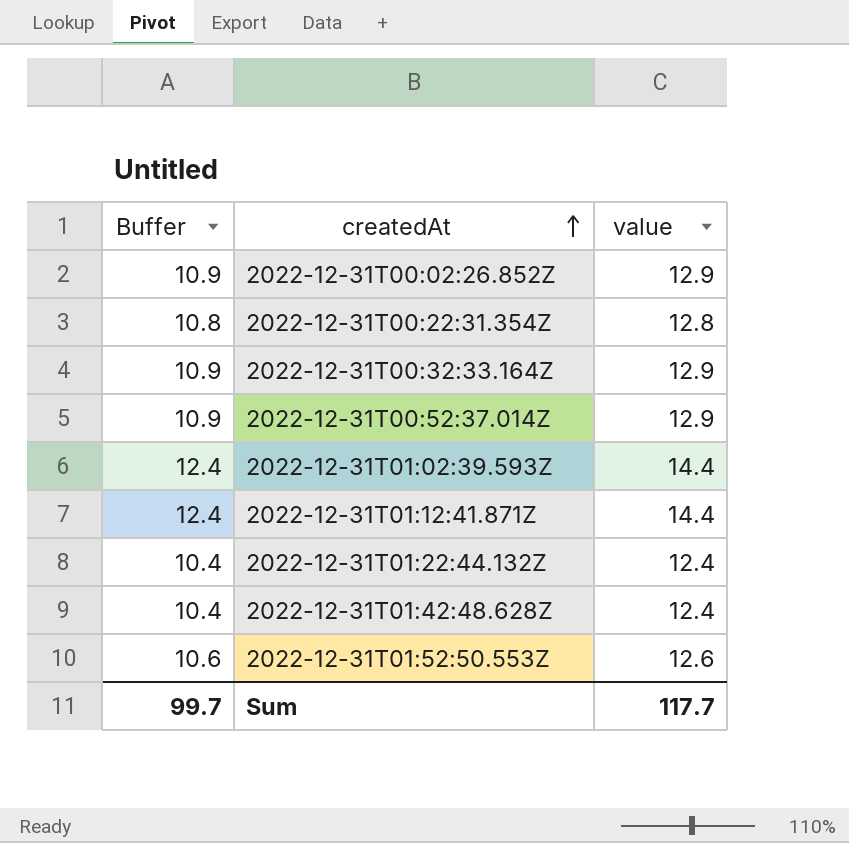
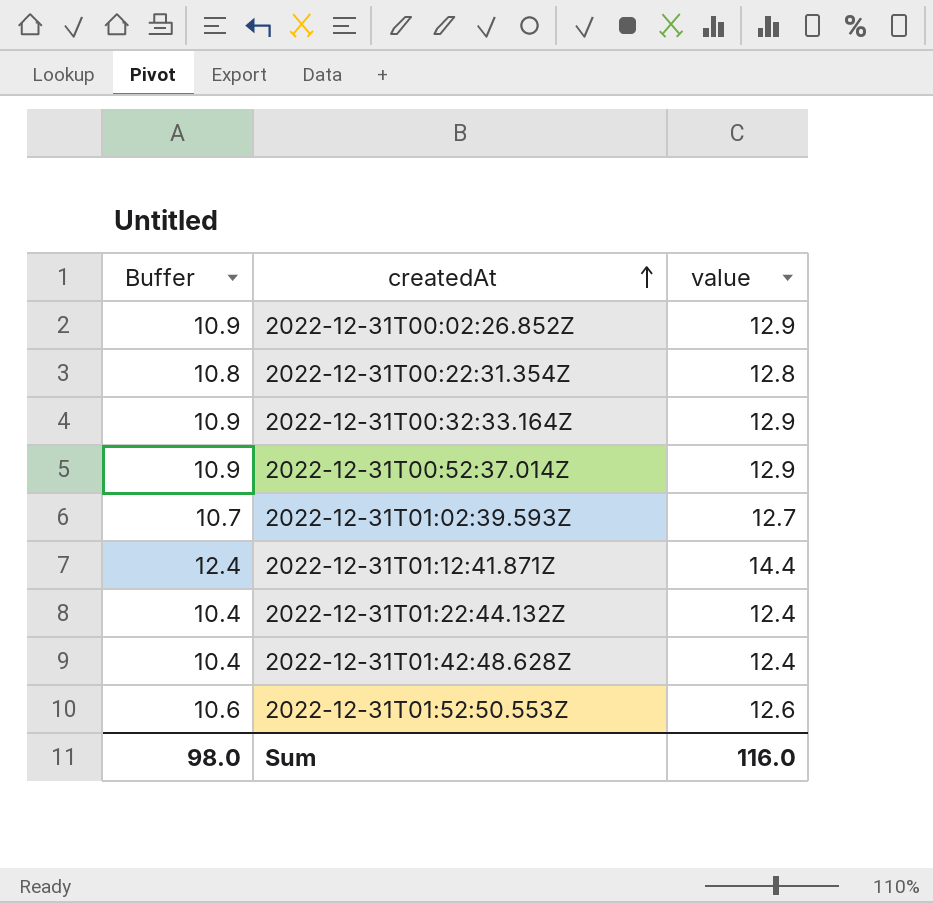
2022-12-31T01:02:39.593Z | Buffer: 12.4 -> 10.7
2022-12-31T01:02:39.593Z | value: 14.4 -> 12.7
Sum | Buffer: 99.7 -> 98.0
Sum | value: 117.7 -> 116.0

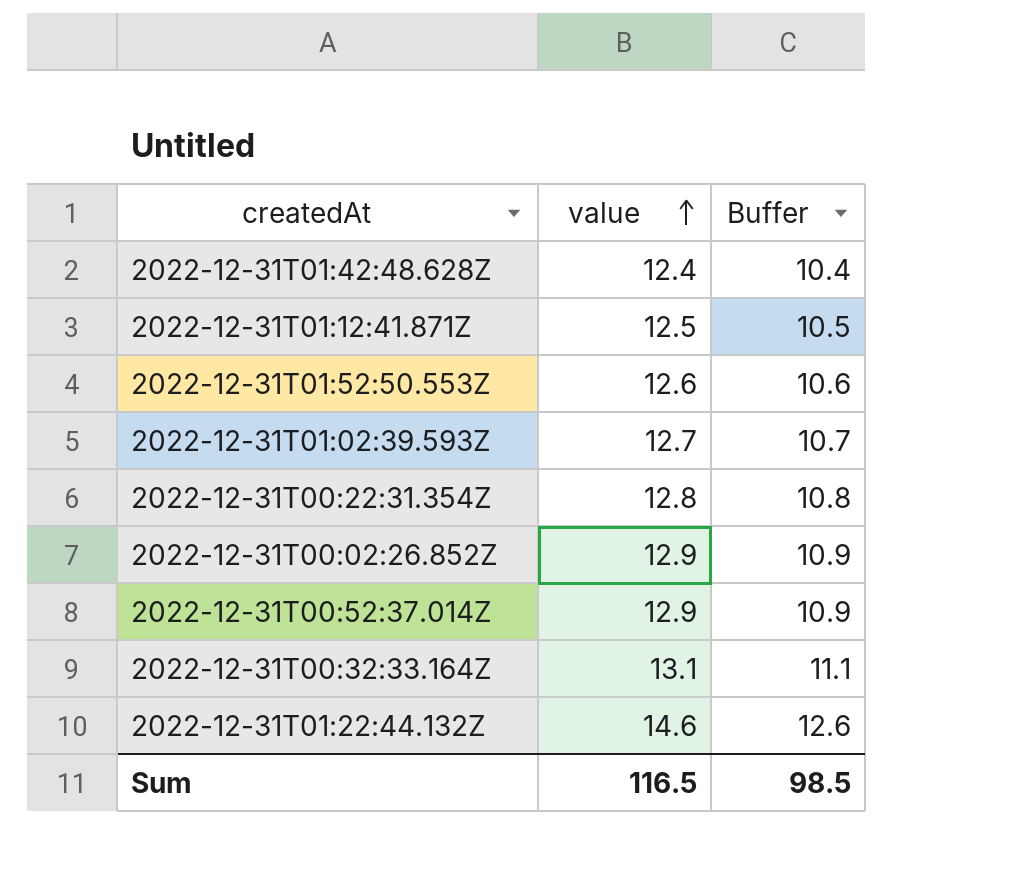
row order: createdAt ascending -> value ascending
column Buffer | position: 1 -> 3
2022-12-31T01:12:41.871Z | value: 14.4 -> 12.5
2022-12-31T01:12:41.871Z | Buffer: 12.4 -> 10.5
2022-12-31T00:32:33.164Z | value: 12.9 -> 13.1
2022-12-31T00:32:33.164Z | Buffer: 10.9 -> 11.1
2022-12-31T01:22:44.132Z | value: 12.4 -> 14.6
2022-12-31T01:22:44.132Z | Buffer: 10.4 -> 12.6
Sum | value: 116.0 -> 116.5
Sum | Buffer: 98.0 -> 98.5

